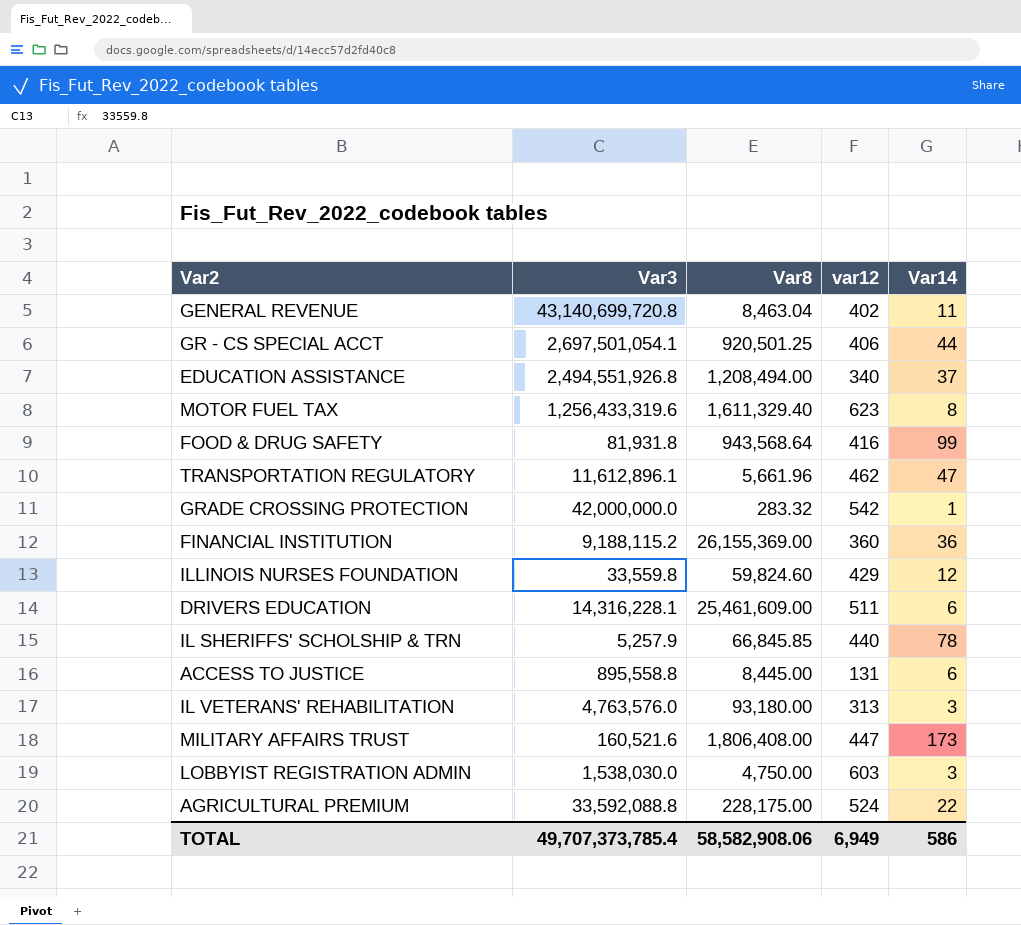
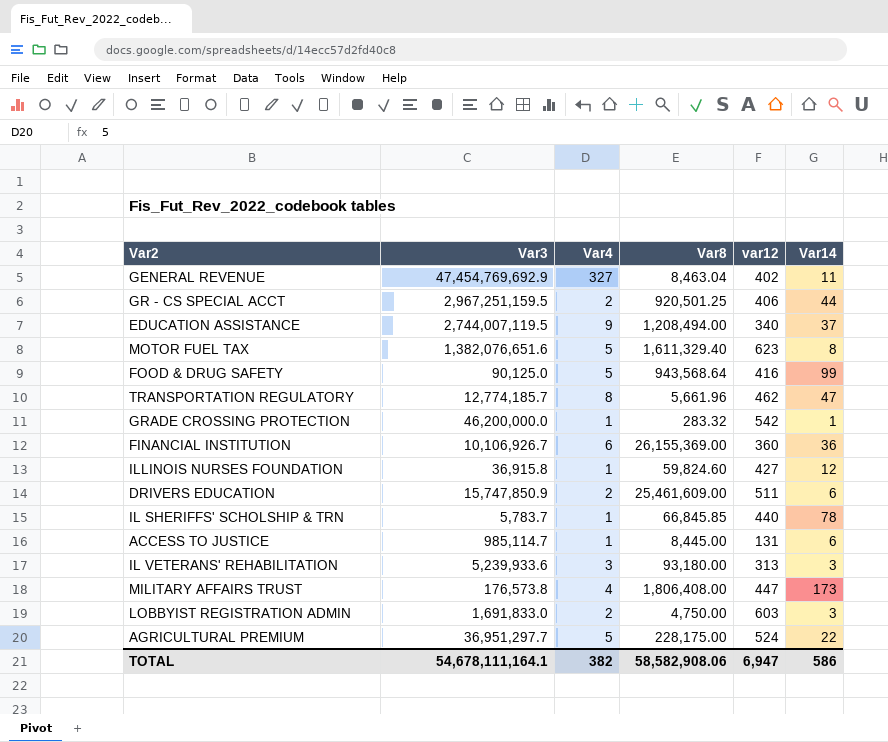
column Var4 | position: none -> 3
GENERAL REVENUE | Var3: 43,140,699,720.8 -> 47,454,769,692.9
GR - CS SPECIAL ACCT | Var3: 2,697,501,054.1 -> 2,967,251,159.5
EDUCATION ASSISTANCE | Var3: 2,494,551,926.8 -> 2,744,007,119.5
MOTOR FUEL TAX | Var3: 1,256,433,319.6 -> 1,382,076,651.6
FOOD & DRUG SAFETY | Var3: 81,931.8 -> 90,125.0
TRANSPORTATION REGULATORY | Var3: 11,612,896.1 -> 12,774,185.7
GRADE CROSSING PROTECTION | Var3: 42,000,000.0 -> 46,200,000.0
FINANCIAL INSTITUTION | Var3: 9,188,115.2 -> 10,106,926.7
ILLINOIS NURSES FOUNDATION | Var3: 33,559.8 -> 36,915.8
ILLINOIS NURSES FOUNDATION | var12: 429 -> 427
DRIVERS EDUCATION | Var3: 14,316,228.1 -> 15,747,850.9
IL SHERIFFS' SCHOLSHIP & TRN | Var3: 5,257.9 -> 5,783.7
ACCESS TO JUSTICE | Var3: 895,558.8 -> 985,114.7
IL VETERANS' REHABILITATION | Var3: 4,763,576.0 -> 5,239,933.6
MILITARY AFFAIRS TRUST | Var3: 160,521.6 -> 176,573.8
LOBBYIST REGISTRATION ADMIN | Var3: 1,538,030.0 -> 1,691,833.0
AGRICULTURAL PREMIUM | Var3: 33,592,088.8 -> 36,951,297.7
TOTAL | Var3: 49,707,373,785.4 -> 54,678,111,164.1
TOTAL | var12: 6,949 -> 6,947

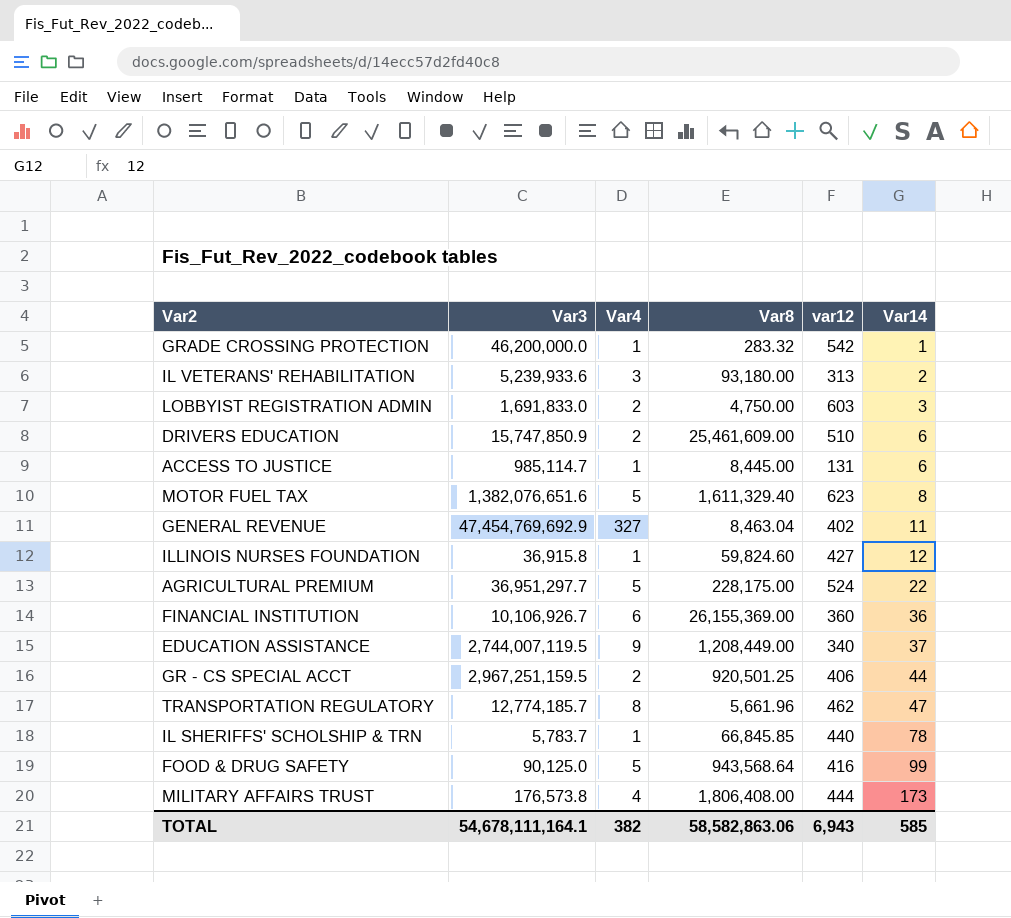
row order: none -> Var14 ascending
IL VETERANS' REHABILITATION | Var14: 3 -> 2
DRIVERS EDUCATION | var12: 511 -> 510
EDUCATION ASSISTANCE | Var8: 1,208,494.00 -> 1,208,449.00
MILITARY AFFAIRS TRUST | var12: 447 -> 444
TOTAL | Var8: 58,582,908.06 -> 58,582,863.06
TOTAL | var12: 6,947 -> 6,943
TOTAL | Var14: 586 -> 585

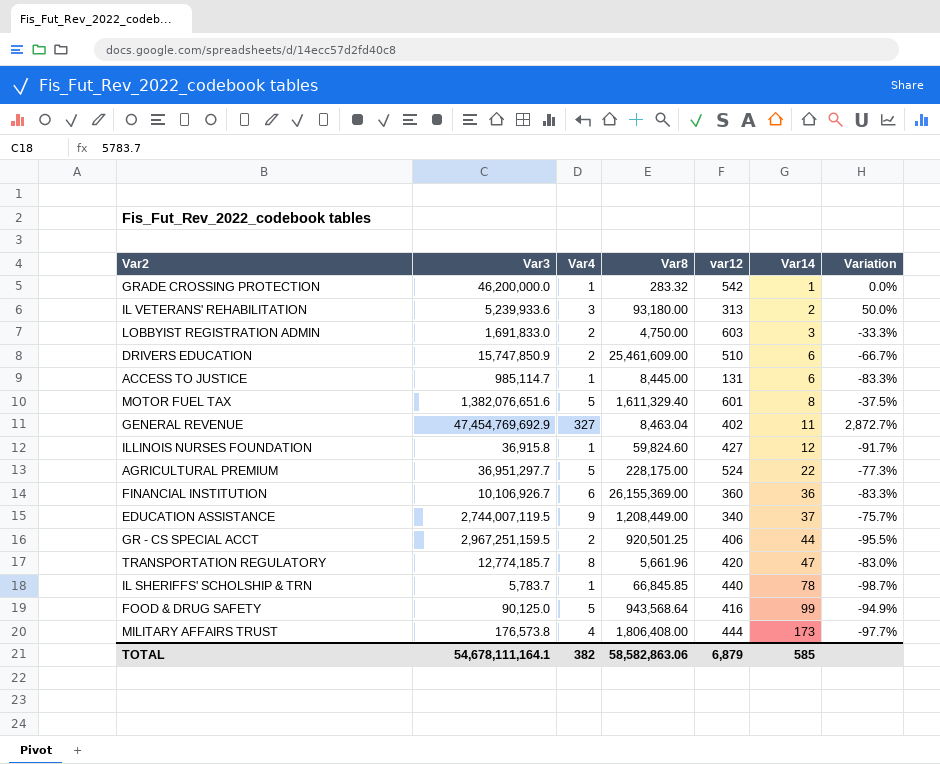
column Variation | formula: none -> ([Var4] - [Var14]) / [Var14]
MOTOR FUEL TAX | var12: 623 -> 601
TRANSPORTATION REGULATORY | var12: 462 -> 420
TOTAL | var12: 6,943 -> 6,879

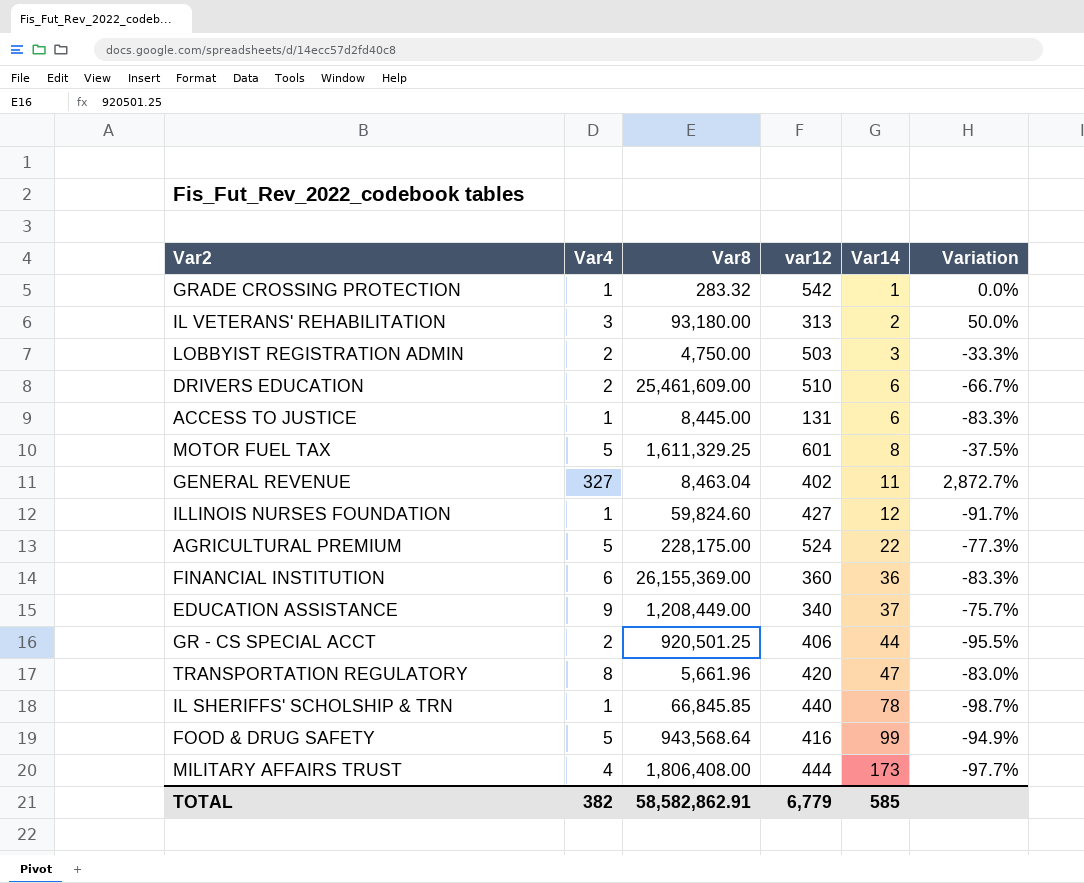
column Var3 | position: 2 -> none
LOBBYIST REGISTRATION ADMIN | var12: 603 -> 503
MOTOR FUEL TAX | Var8: 1,611,329.40 -> 1,611,329.25
TOTAL | Var8: 58,582,863.06 -> 58,582,862.91
TOTAL | var12: 6,879 -> 6,779

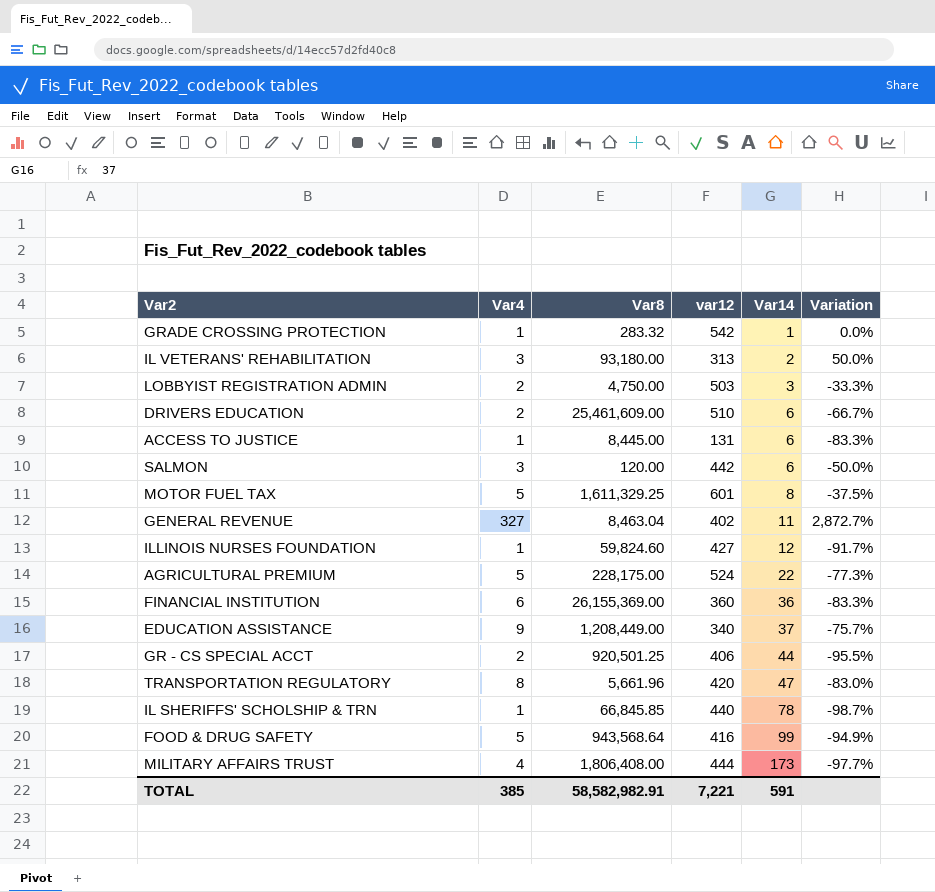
row SALMON: none -> 3 | 120.00 | 442 | 6 | -50.0%
TOTAL | Var4: 382 -> 385
TOTAL | Var8: 58,582,862.91 -> 58,582,982.91
TOTAL | var12: 6,779 -> 7,221
TOTAL | Var14: 585 -> 591

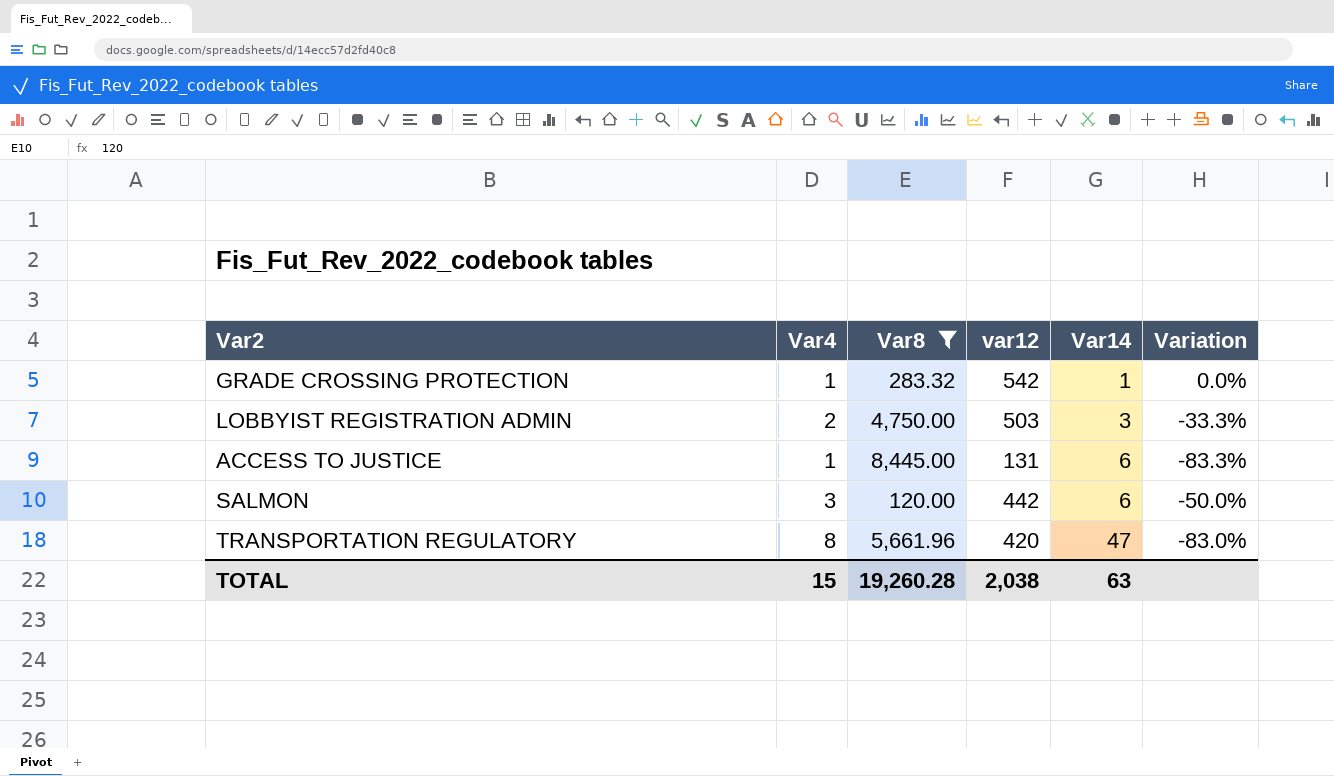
filter: none -> Var8 <= 8,445.00
TOTAL | Var4: 385 -> 15
TOTAL | Var8: 58,582,982.91 -> 19,260.28
TOTAL | var12: 7,221 -> 2,038
TOTAL | Var14: 591 -> 63

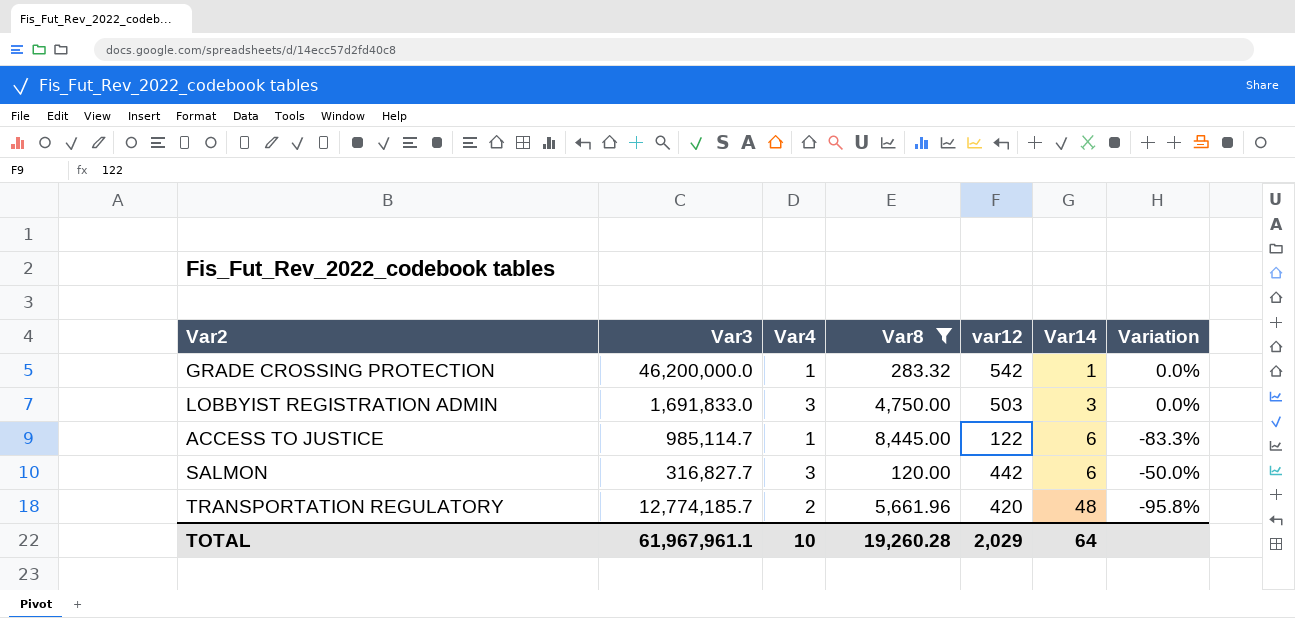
column Var3 | position: none -> 2
LOBBYIST REGISTRATION ADMIN | Var4: 2 -> 3
LOBBYIST REGISTRATION ADMIN | Variation: -33.3% -> 0.0%
ACCESS TO JUSTICE | var12: 131 -> 122
TRANSPORTATION REGULATORY | Var4: 8 -> 2
TRANSPORTATION REGULATORY | Var14: 47 -> 48
TRANSPORTATION REGULATORY | Variation: -83.0% -> -95.8%
TOTAL | Var4: 15 -> 10
TOTAL | var12: 2,038 -> 2,029
TOTAL | Var14: 63 -> 64

